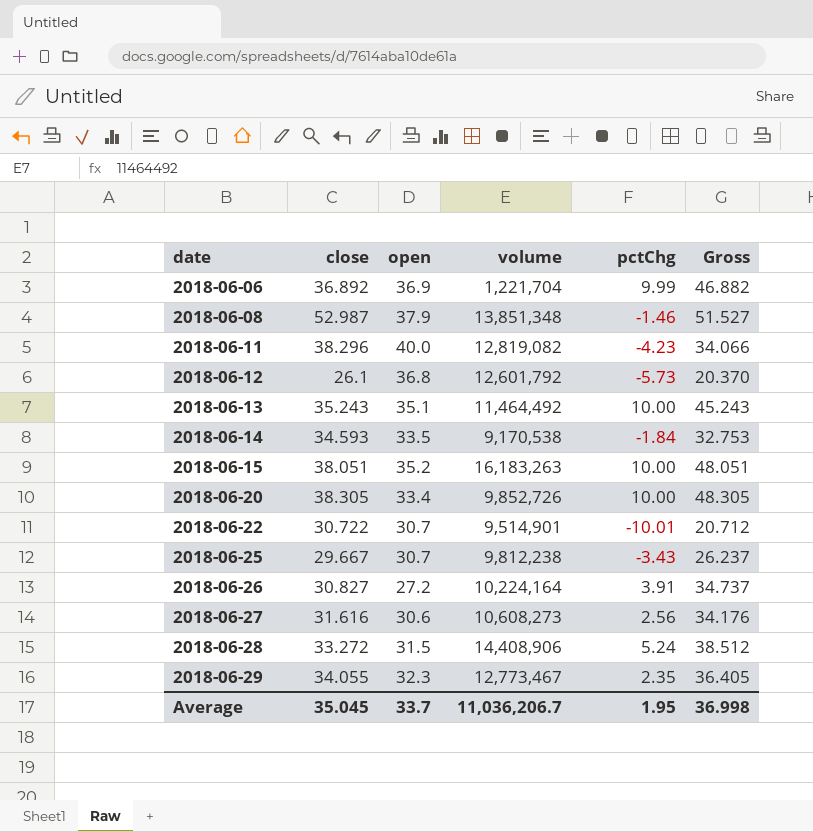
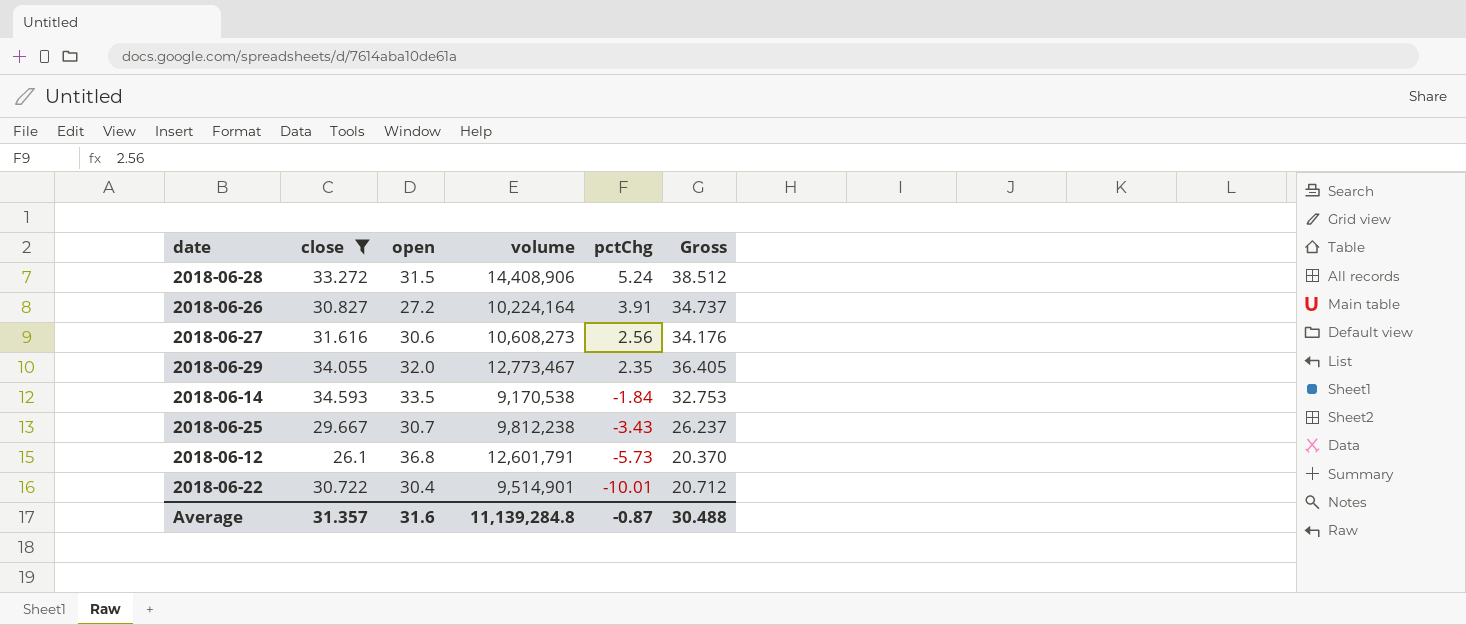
filter: none -> close <= 34.593
row order: date ascending -> pctChg descending
2018-06-29 | open: 32.3 -> 32.0
2018-06-12 | volume: 12,601,792 -> 12,601,791
2018-06-22 | open: 30.7 -> 30.4
Average | close: 35.045 -> 31.357
Average | open: 33.7 -> 31.6
Average | volume: 11,036,206.7 -> 11,139,284.8
Average | pctChg: 1.95 -> -0.87
Average | Gross: 36.998 -> 30.488

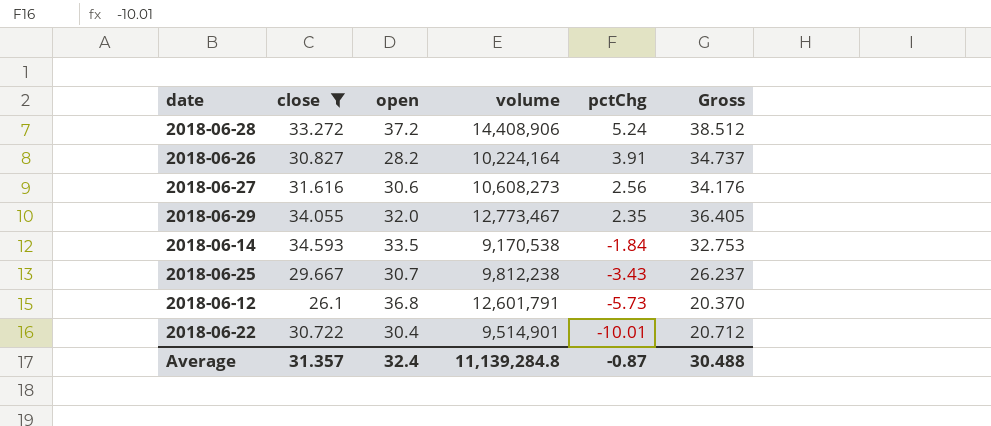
2018-06-28 | open: 31.5 -> 37.2
2018-06-26 | open: 27.2 -> 28.2
Average | open: 31.6 -> 32.4

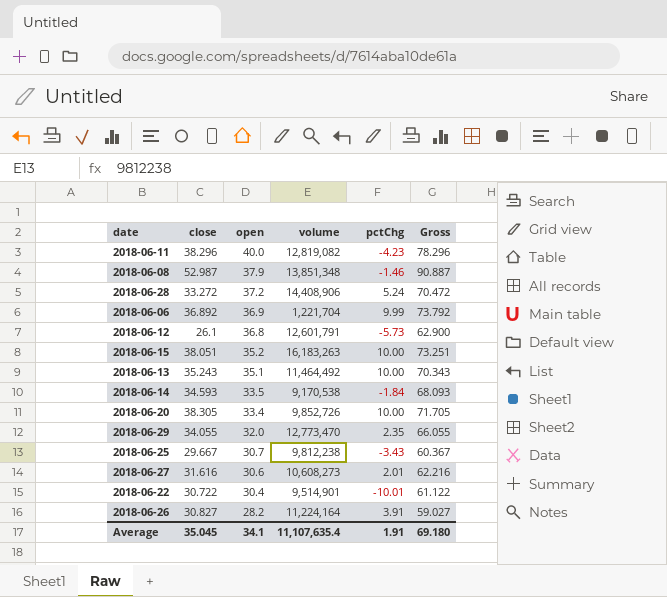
filter: close <= 34.593 -> none
row order: pctChg descending -> open descending
column Gross | formula: [close] + [pctChg] -> [close] + [open]
2018-06-29 | volume: 12,773,467 -> 12,773,470
2018-06-27 | pctChg: 2.56 -> 2.01
2018-06-26 | volume: 10,224,164 -> 11,224,164
Average | close: 31.357 -> 35.045
Average | open: 32.4 -> 34.1
Average | volume: 11,139,284.8 -> 11,107,635.4
Average | pctChg: -0.87 -> 1.91
Average | Gross: 30.488 -> 69.180

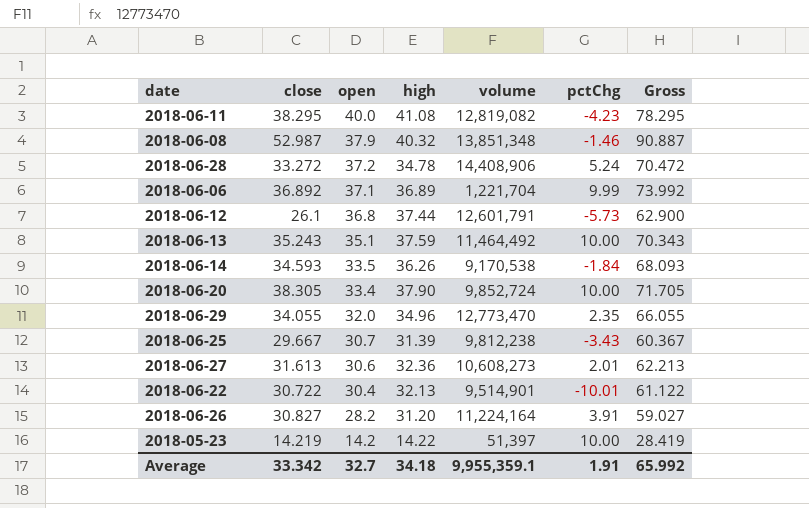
column high | position: none -> 4
row 2018-06-15: 38.051 | 35.2 | 16,183,263 | 10.00 | 73.251 -> none
2018-06-11 | close: 38.296 -> 38.295
2018-06-11 | Gross: 78.296 -> 78.295
2018-06-06 | open: 36.9 -> 37.1
2018-06-06 | Gross: 73.792 -> 73.992
2018-06-20 | volume: 9,852,726 -> 9,852,724
2018-06-27 | close: 31.616 -> 31.613
2018-06-27 | Gross: 62.216 -> 62.213
row 2018-05-23: none -> 14.219 | 14.2 | 14.22 | 51,397 | 10.00 | 28.419
Average | close: 35.045 -> 33.342
Average | open: 34.1 -> 32.7
Average | volume: 11,107,635.4 -> 9,955,359.1
Average | Gross: 69.180 -> 65.992

